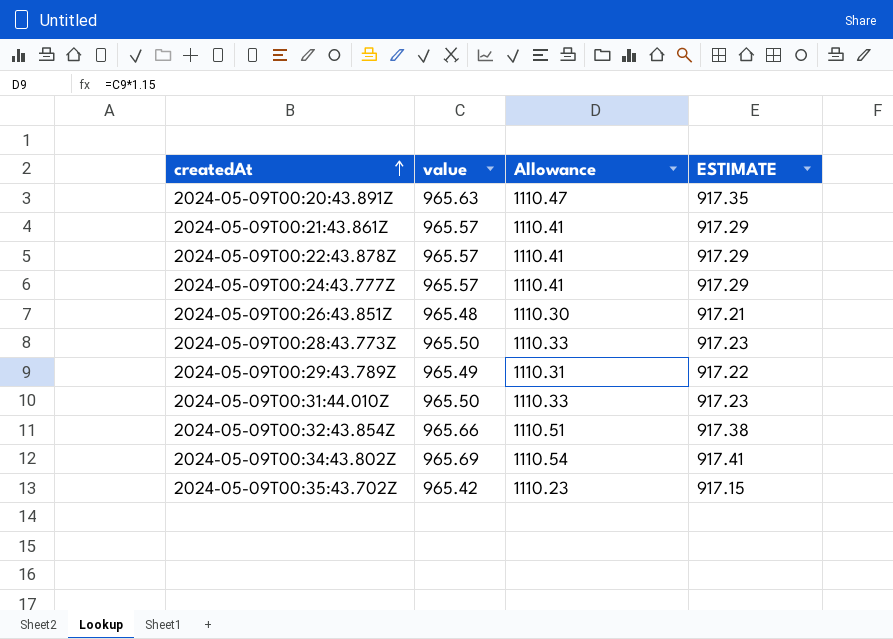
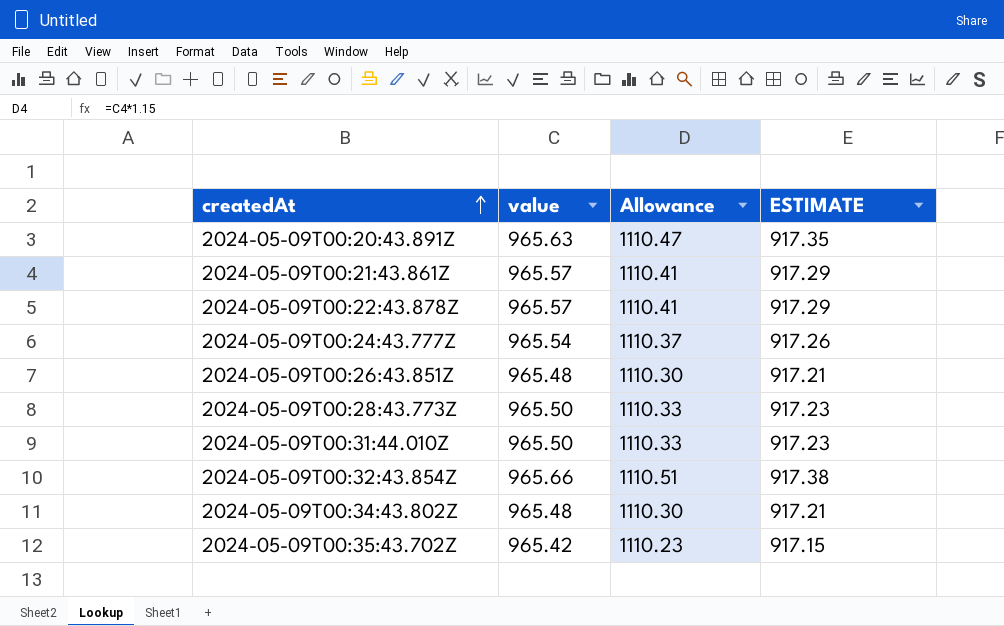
row 2024-05-09T00:29:43.789Z: 965.49 | 1110.31 | 917.22 -> none
2024-05-09T00:24:43.777Z | value: 965.57 -> 965.54
2024-05-09T00:24:43.777Z | Allowance: 1110.41 -> 1110.37
2024-05-09T00:24:43.777Z | ESTIMATE: 917.29 -> 917.26
2024-05-09T00:34:43.802Z | value: 965.69 -> 965.48
2024-05-09T00:34:43.802Z | Allowance: 1110.54 -> 1110.30
2024-05-09T00:34:43.802Z | ESTIMATE: 917.41 -> 917.21

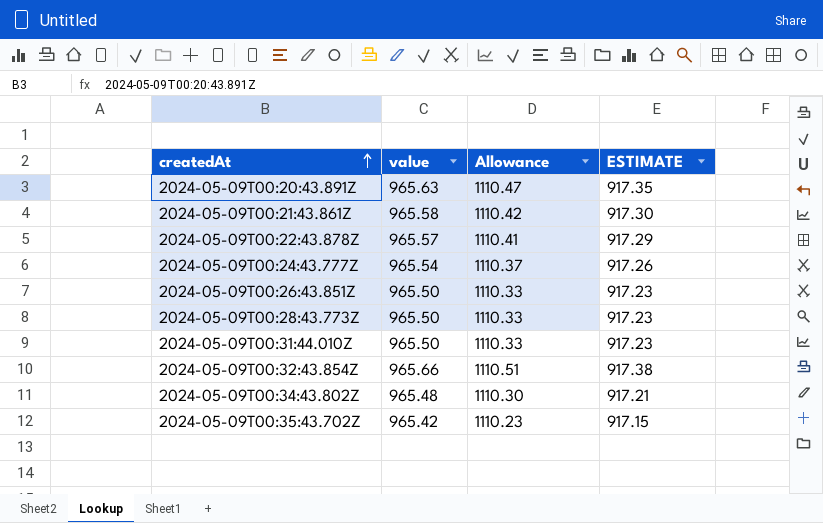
2024-05-09T00:21:43.861Z | value: 965.57 -> 965.58
2024-05-09T00:21:43.861Z | Allowance: 1110.41 -> 1110.42
2024-05-09T00:21:43.861Z | ESTIMATE: 917.29 -> 917.30
2024-05-09T00:26:43.851Z | value: 965.48 -> 965.50
2024-05-09T00:26:43.851Z | Allowance: 1110.30 -> 1110.33
2024-05-09T00:26:43.851Z | ESTIMATE: 917.21 -> 917.23

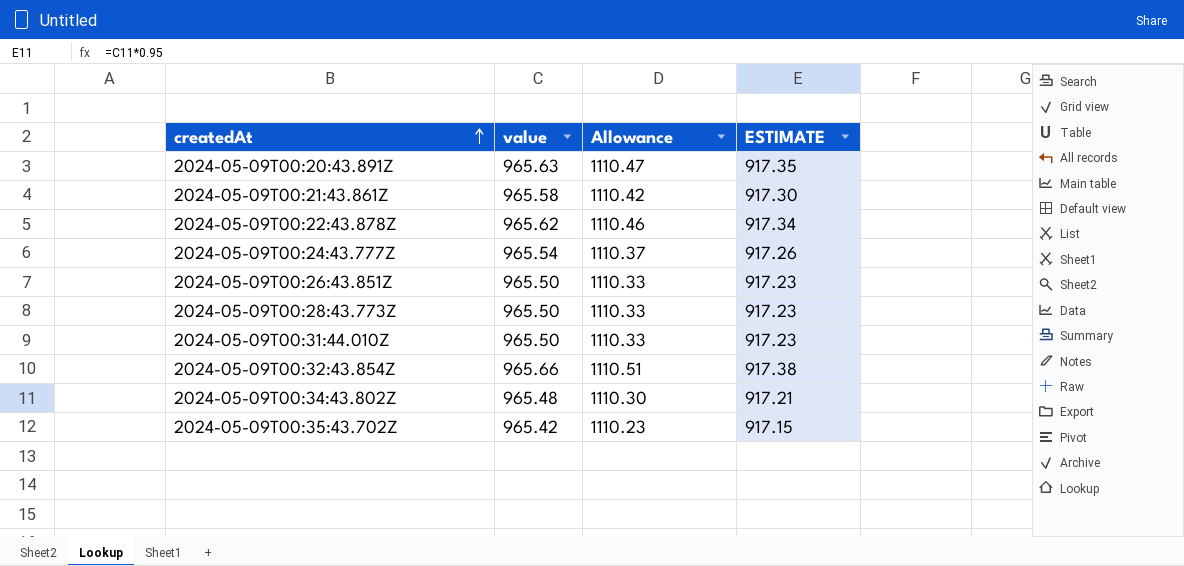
2024-05-09T00:22:43.878Z | value: 965.57 -> 965.62
2024-05-09T00:22:43.878Z | Allowance: 1110.41 -> 1110.46
2024-05-09T00:22:43.878Z | ESTIMATE: 917.29 -> 917.34

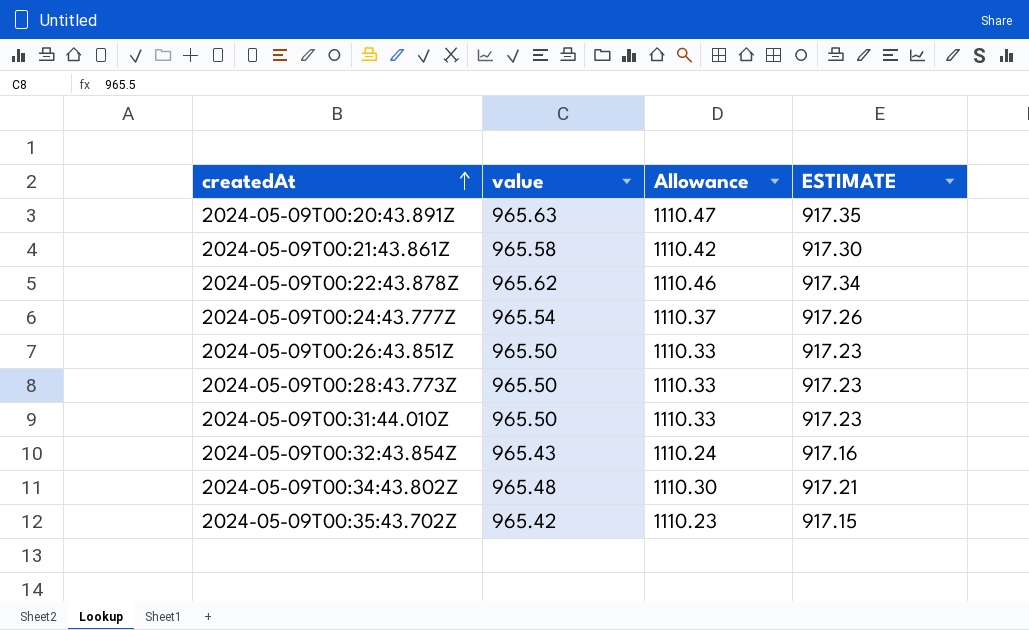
2024-05-09T00:32:43.854Z | value: 965.66 -> 965.43
2024-05-09T00:32:43.854Z | Allowance: 1110.51 -> 1110.24
2024-05-09T00:32:43.854Z | ESTIMATE: 917.38 -> 917.16

